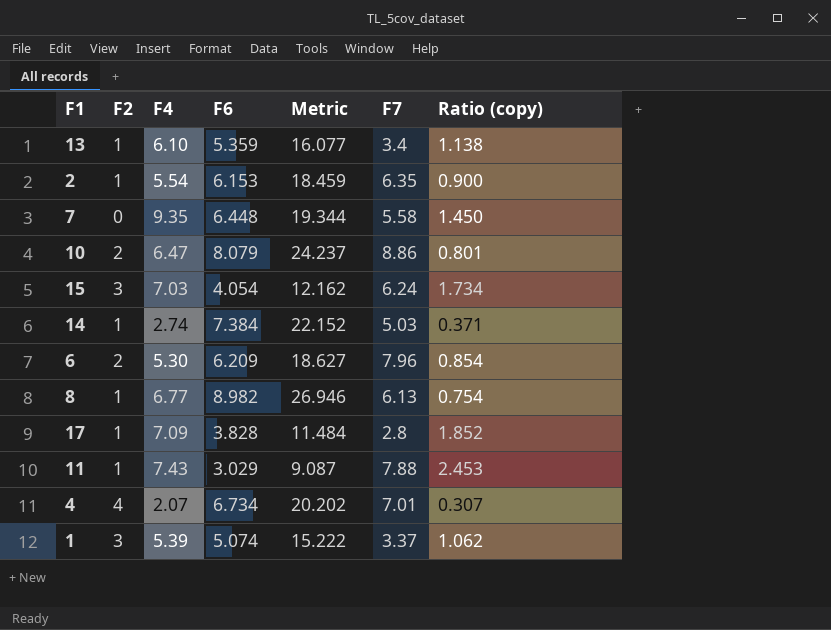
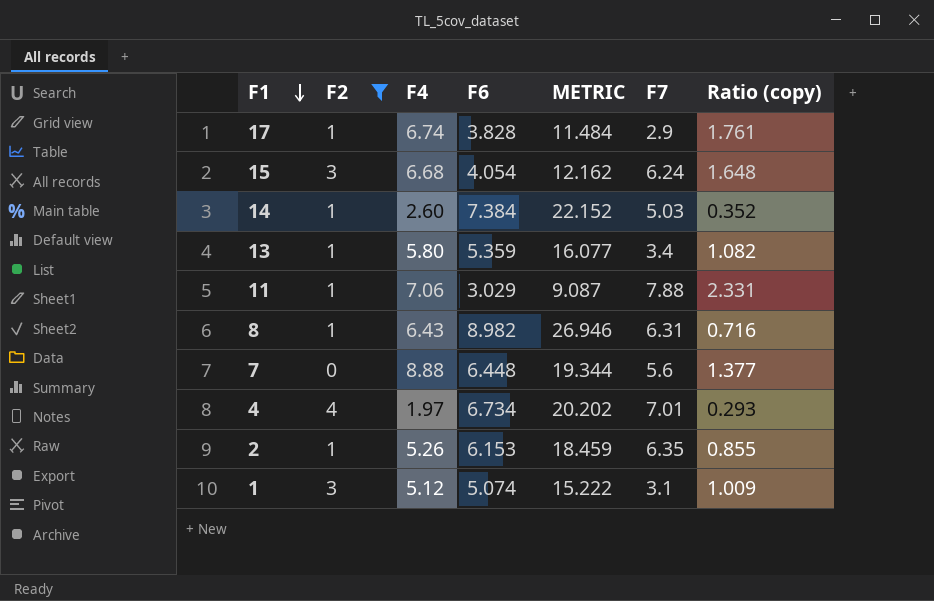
filter: none -> F2 != 2
row order: none -> F1 descending
column name: Metric -> METRIC
17 | F4: 7.09 -> 6.74
17 | F7: 2.8 -> 2.9
17 | Ratio (copy): 1.852 -> 1.761
15 | F4: 7.03 -> 6.68
15 | Ratio (copy): 1.734 -> 1.648
14 | F4: 2.74 -> 2.60
14 | Ratio (copy): 0.371 -> 0.352
13 | F4: 6.10 -> 5.80
13 | Ratio (copy): 1.138 -> 1.082
11 | F4: 7.43 -> 7.06
11 | Ratio (copy): 2.453 -> 2.331
8 | F4: 6.77 -> 6.43
8 | F7: 6.13 -> 6.31
8 | Ratio (copy): 0.754 -> 0.716
7 | F4: 9.35 -> 8.88
7 | F7: 5.58 -> 5.6
7 | Ratio (copy): 1.450 -> 1.377
4 | F4: 2.07 -> 1.97
4 | Ratio (copy): 0.307 -> 0.293
2 | F4: 5.54 -> 5.26
2 | Ratio (copy): 0.900 -> 0.855
1 | F4: 5.39 -> 5.12
1 | F7: 3.37 -> 3.1
1 | Ratio (copy): 1.062 -> 1.009

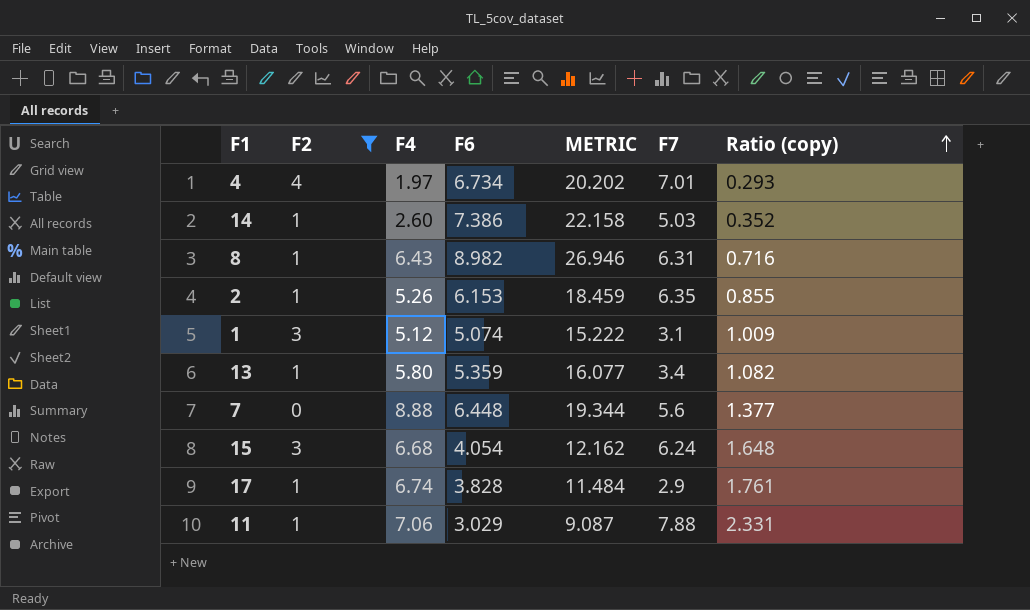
row order: F1 descending -> Ratio (copy) ascending
14 | F6: 7.384 -> 7.386
14 | METRIC: 22.152 -> 22.158

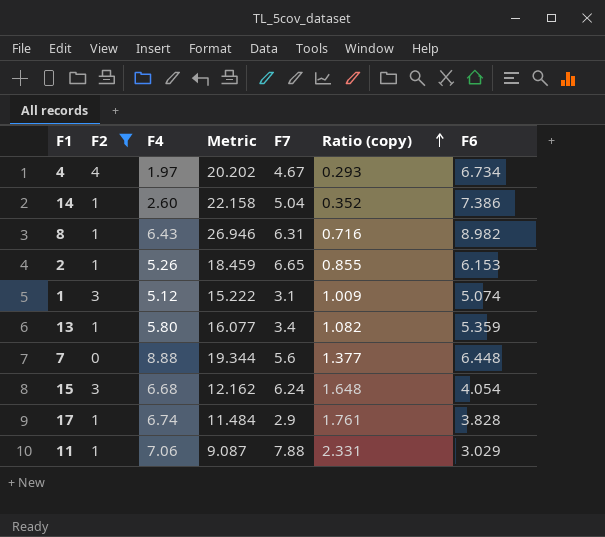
column name: METRIC -> Metric
column F6 | position: 4 -> 7
4 | F7: 7.01 -> 4.67
14 | F7: 5.03 -> 5.04
2 | F7: 6.35 -> 6.65

